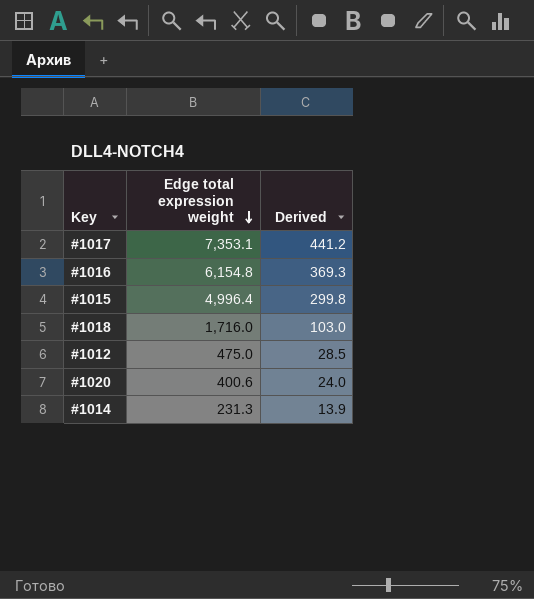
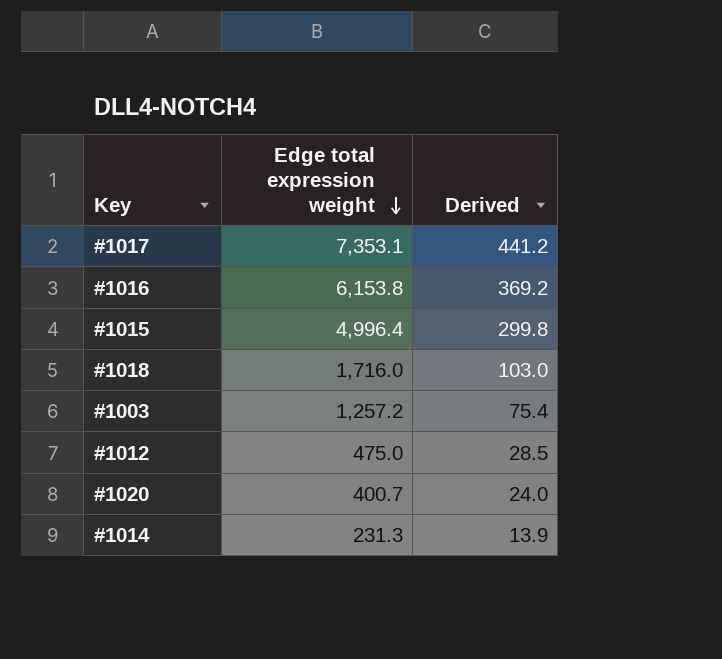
#1016 | Edge total expression weight: 6,154.8 -> 6,153.8
#1016 | Derived: 369.3 -> 369.2
row #1003: none -> 1,257.2 | 75.4
#1020 | Edge total expression weight: 400.6 -> 400.7

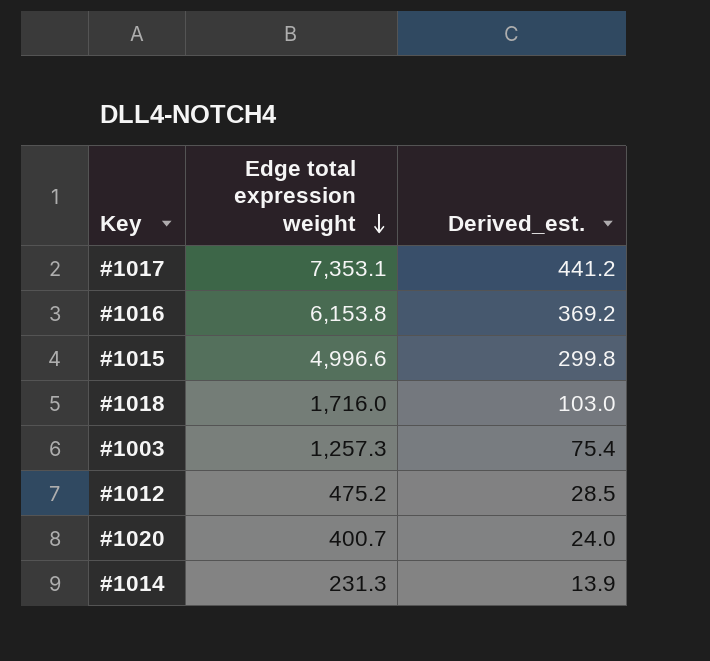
column name: Derived -> Derived_est.
#1015 | Edge total expression weight: 4,996.4 -> 4,996.6
#1003 | Edge total expression weight: 1,257.2 -> 1,257.3
#1012 | Edge total expression weight: 475.0 -> 475.2

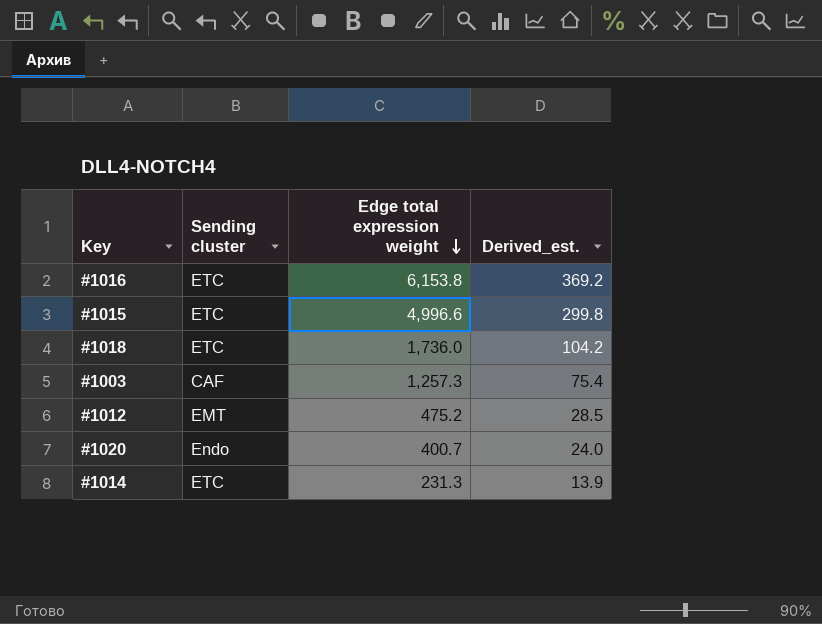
column Sending cluster | position: none -> 2
row #1017: 7,353.1 | 441.2 -> none
#1018 | Edge total expression weight: 1,716.0 -> 1,736.0
#1018 | Derived_est.: 103.0 -> 104.2

